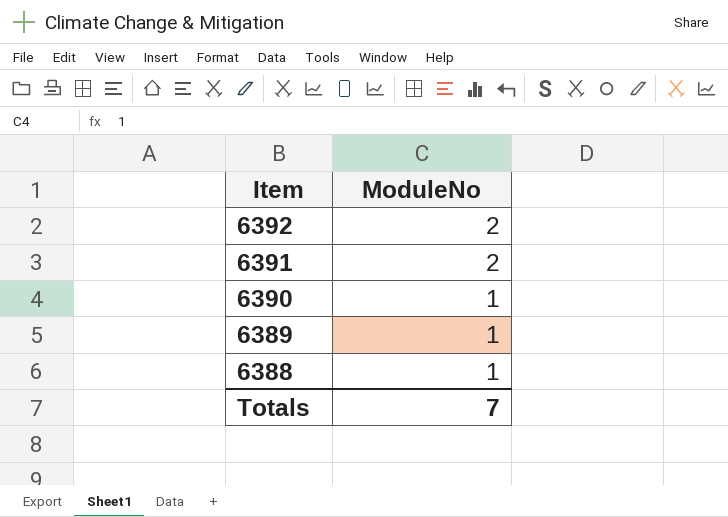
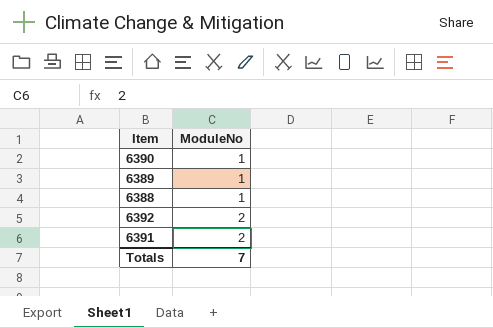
row order: Item descending -> ModuleNo ascending

